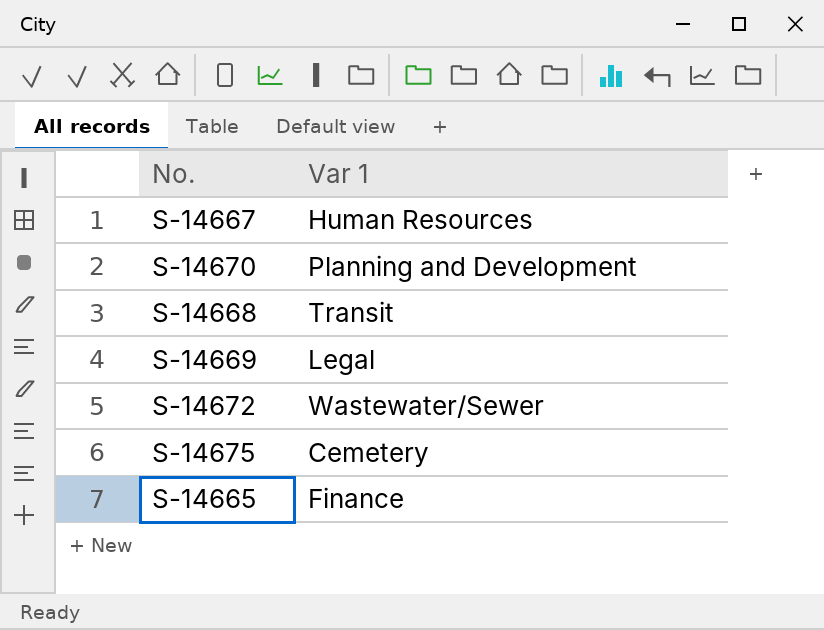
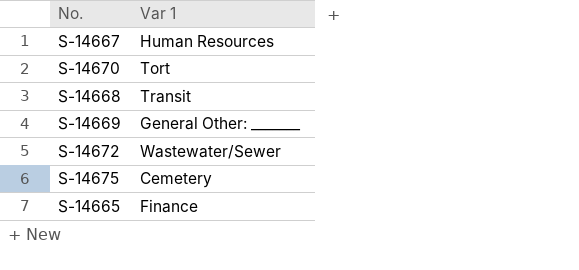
S-14670 | Var 1: Planning and Development -> Tort
S-14669 | Var 1: Legal -> General Other: _______

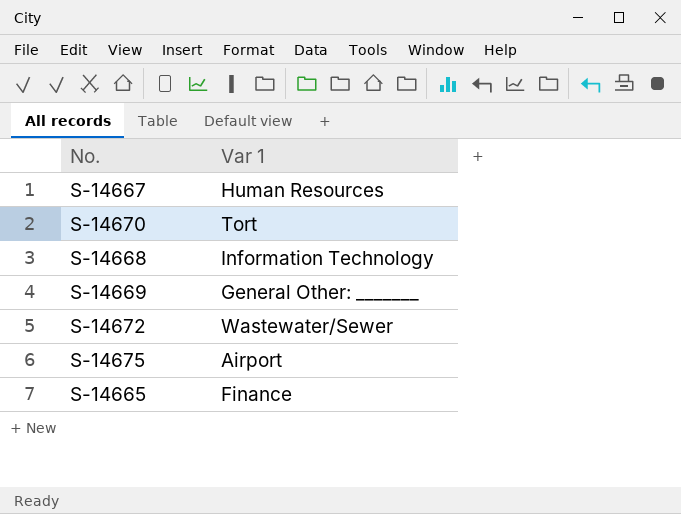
S-14668 | Var 1: Transit -> Information Technology
S-14675 | Var 1: Cemetery -> Airport

